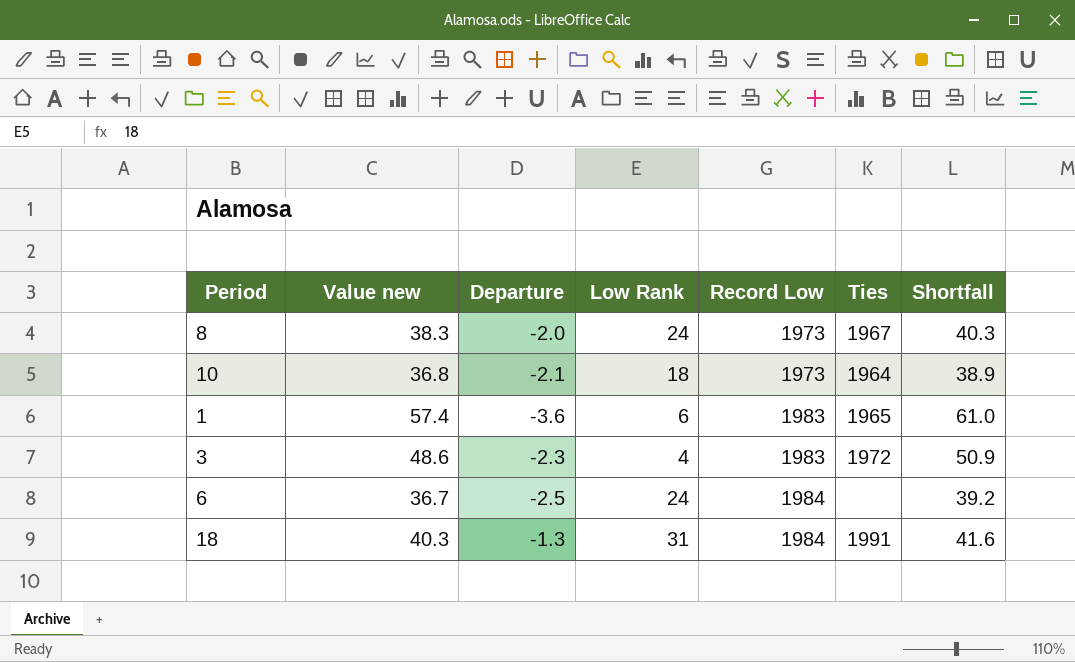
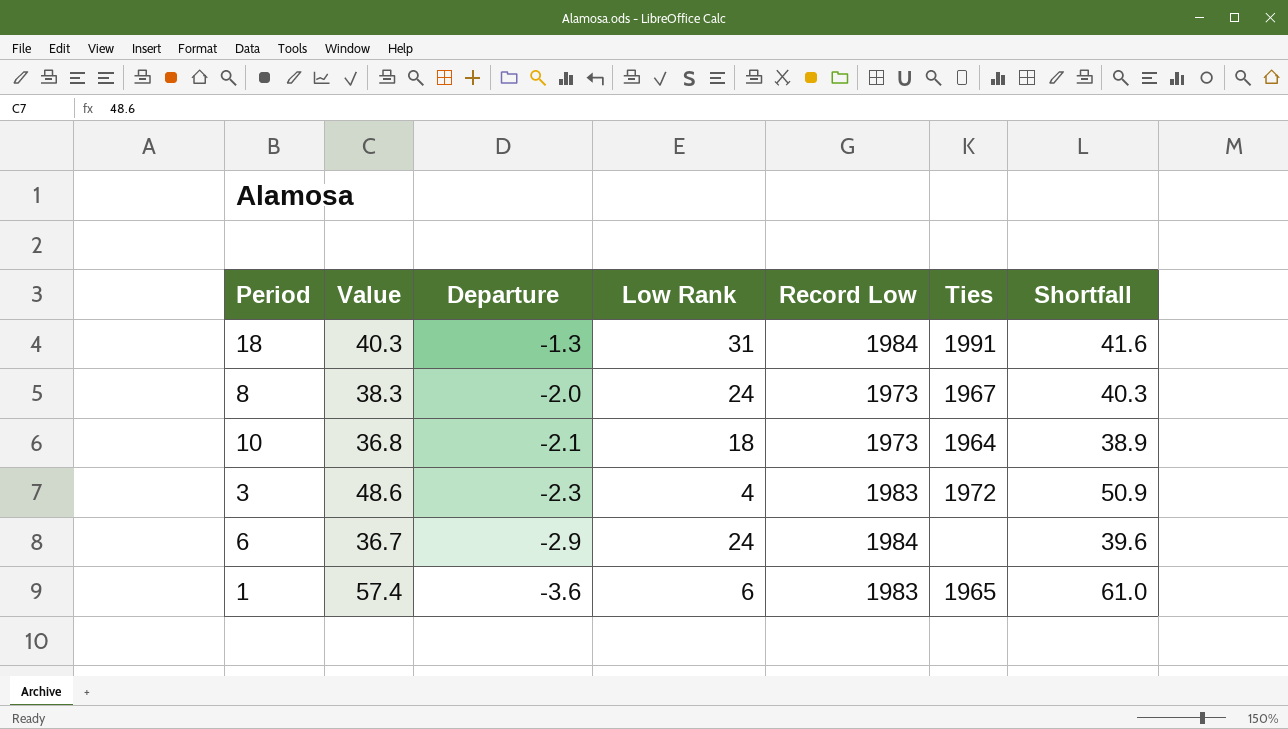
row order: Record Low ascending -> Departure descending
column name: Value new -> Value
6 | Departure: -2.5 -> -2.9
6 | Shortfall: 39.2 -> 39.6

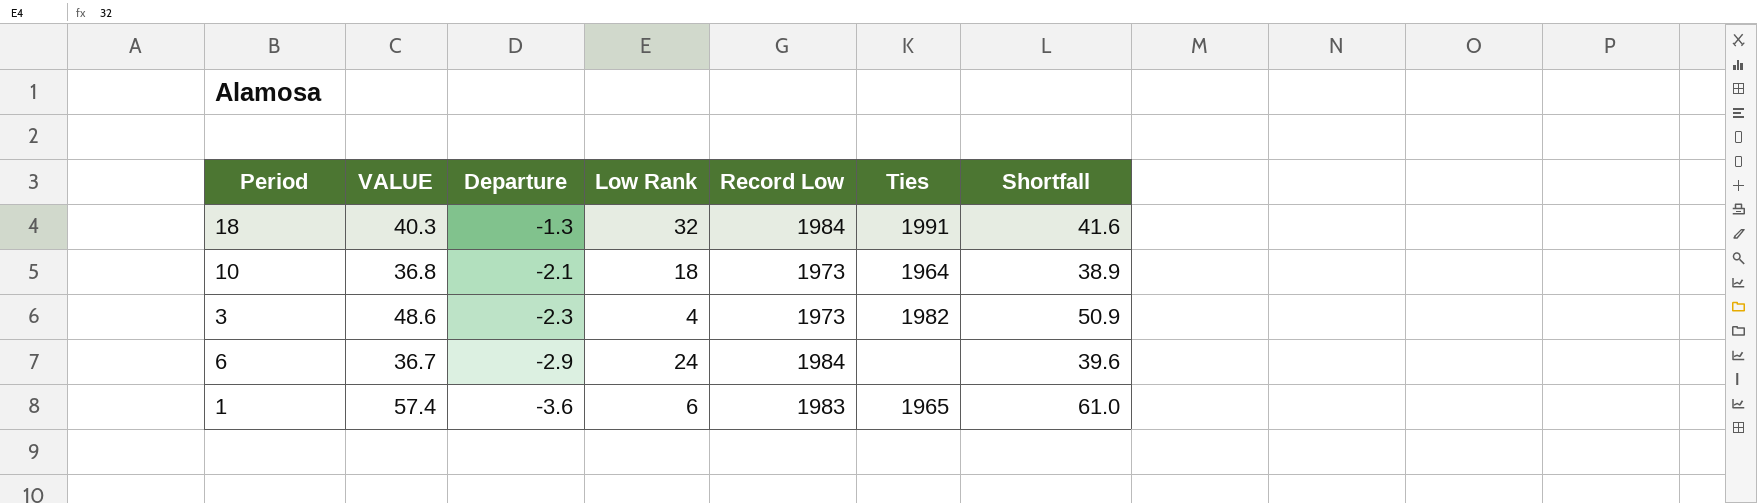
column name: Value -> VALUE
row 8: 38.3 | -2.0 | 24 | 1973 | 1967 | 40.3 -> none
18 | Low Rank: 31 -> 32
3 | Record Low: 1983 -> 1973
3 | Ties: 1972 -> 1982

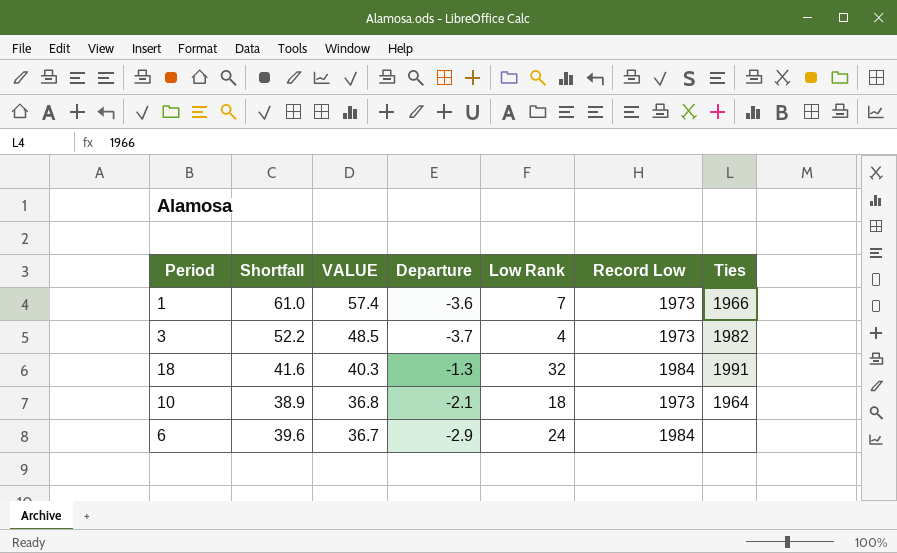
row order: Departure descending -> VALUE descending
column Shortfall | position: 7 -> 2
1 | Low Rank: 6 -> 7
1 | Record Low: 1983 -> 1973
1 | Ties: 1965 -> 1966
3 | Shortfall: 50.9 -> 52.2
3 | VALUE: 48.6 -> 48.5
3 | Departure: -2.3 -> -3.7

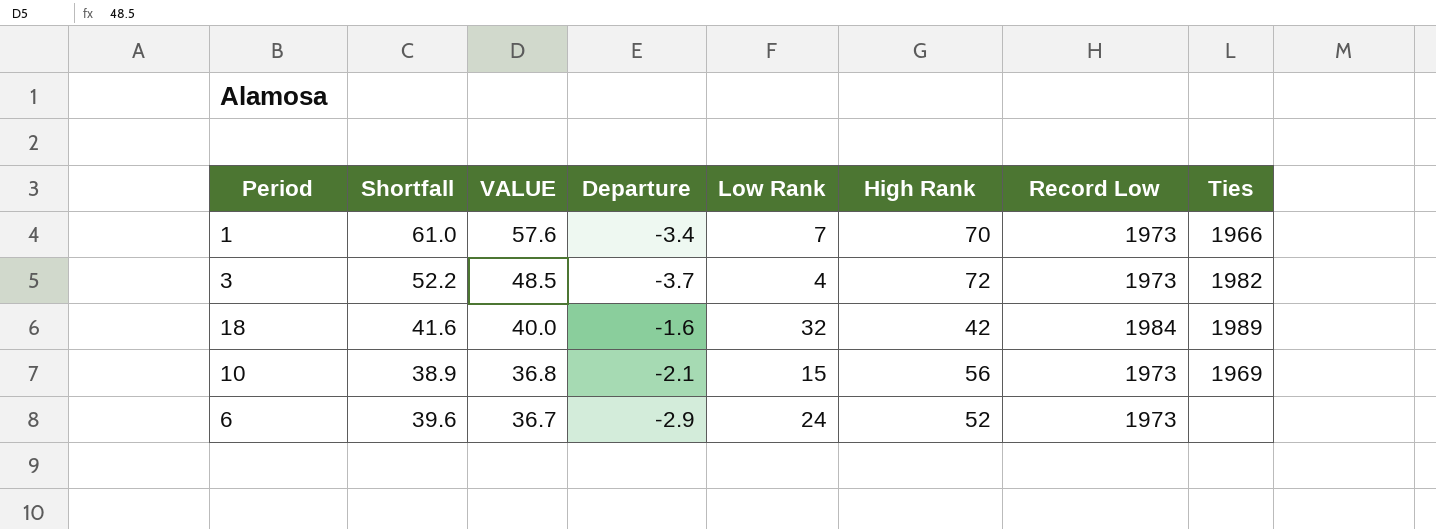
column High Rank | position: none -> 6
1 | VALUE: 57.4 -> 57.6
1 | Departure: -3.6 -> -3.4
18 | VALUE: 40.3 -> 40.0
18 | Departure: -1.3 -> -1.6
18 | Ties: 1991 -> 1989
10 | Low Rank: 18 -> 15
10 | Ties: 1964 -> 1969
6 | Record Low: 1984 -> 1973

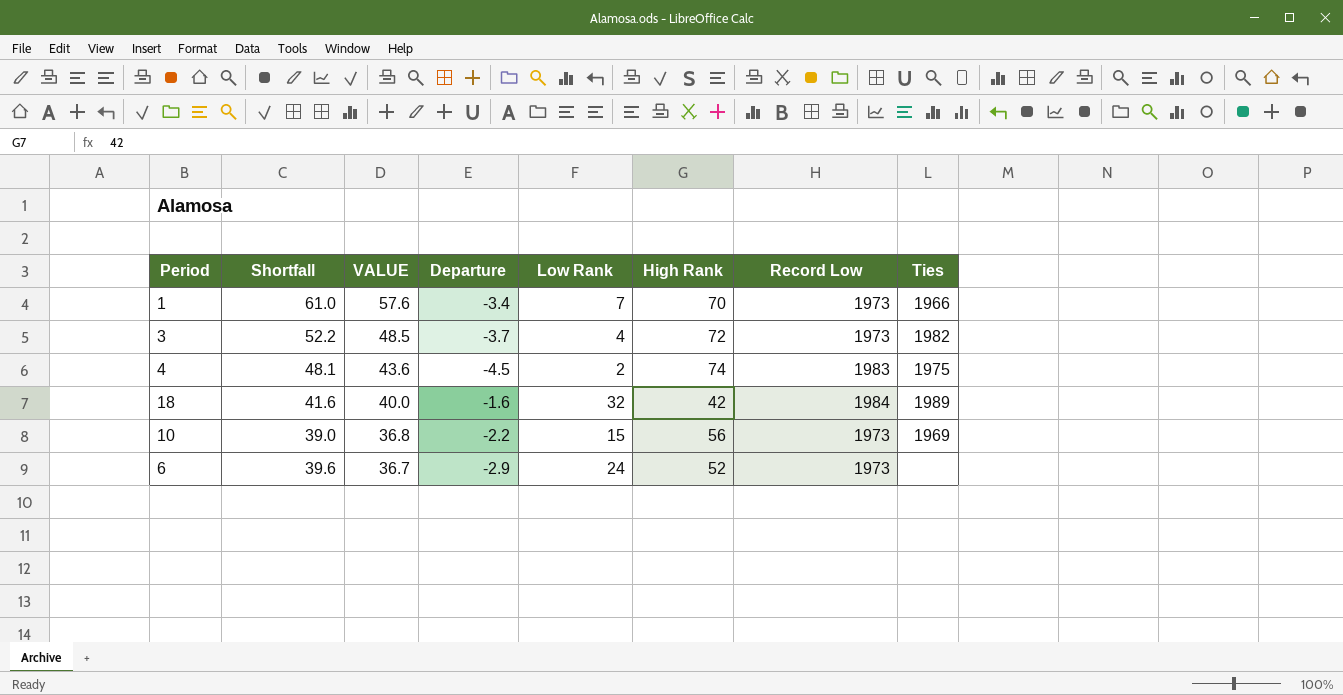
row 4: none -> 48.1 | 43.6 | -4.5 | 2 | 74 | 1983 | 1975
10 | Shortfall: 38.9 -> 39.0
10 | Departure: -2.1 -> -2.2

